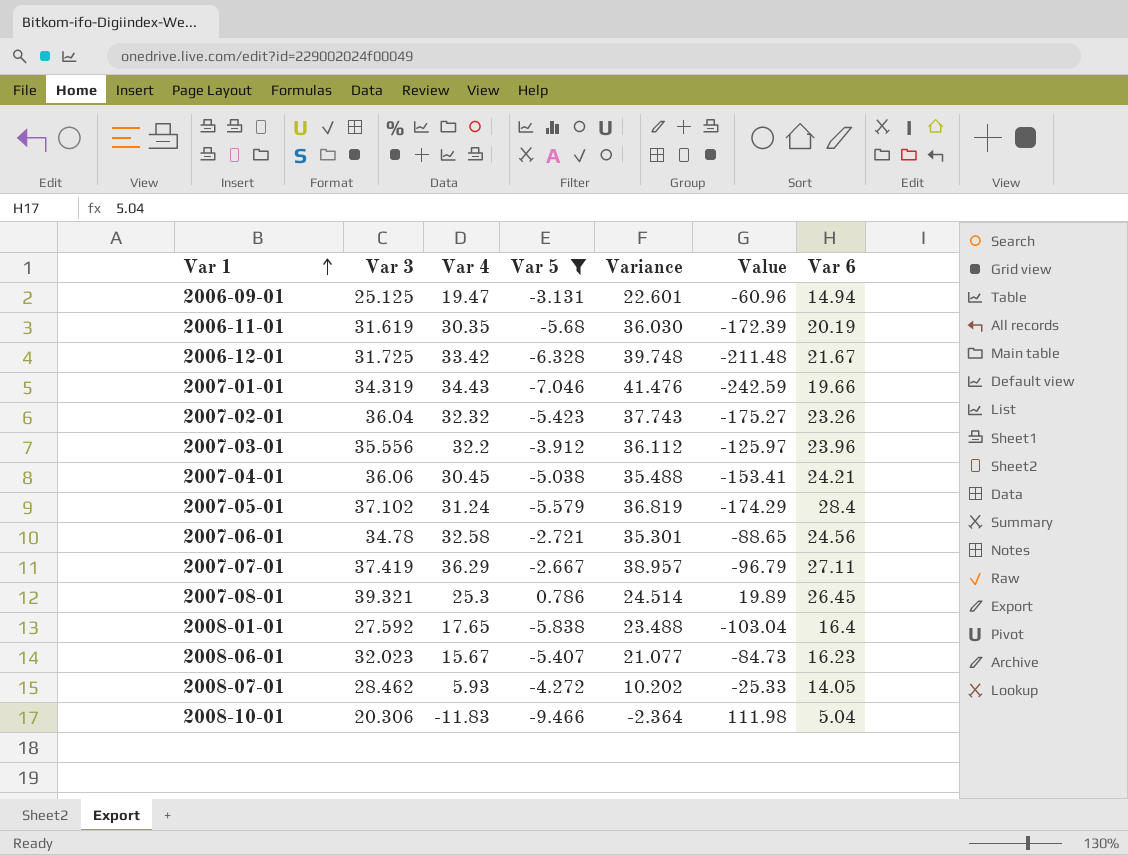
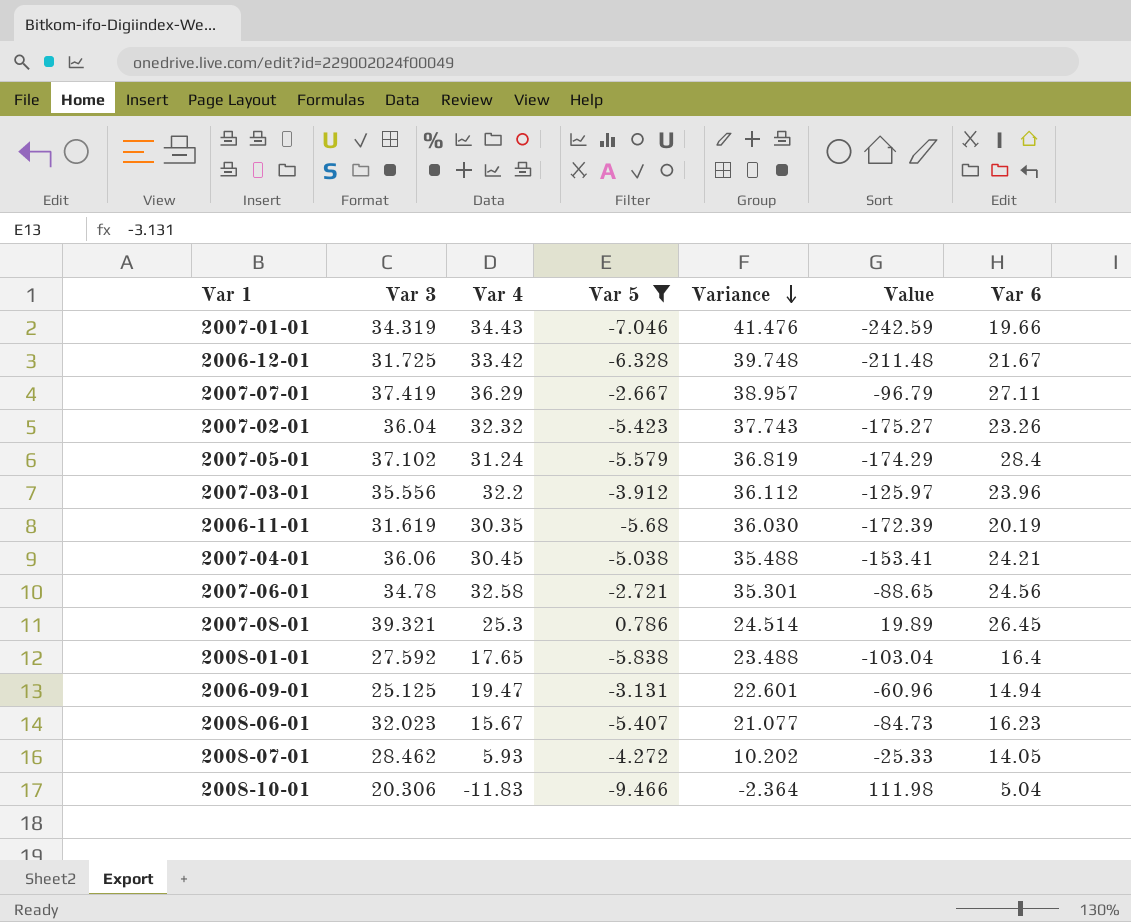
row order: Var 1 ascending -> Variance descending

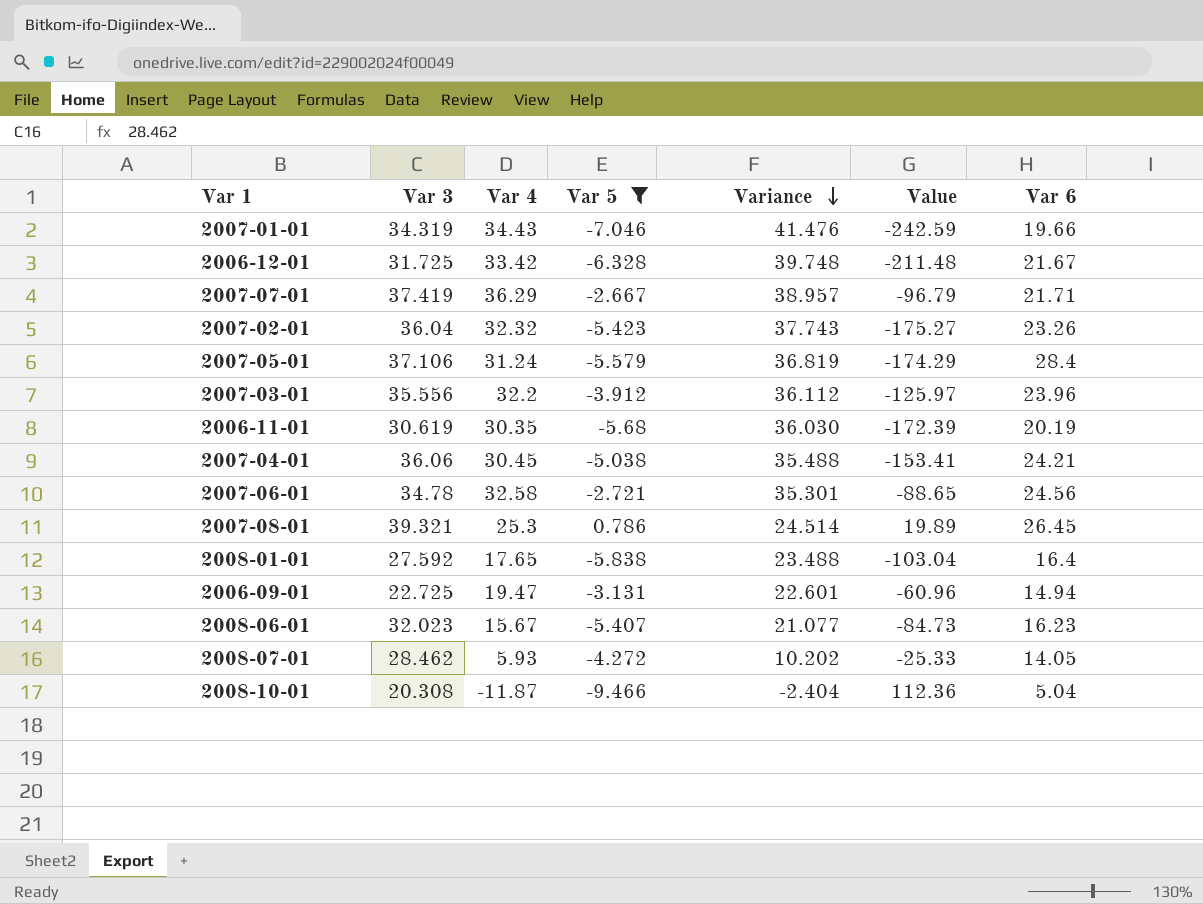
2007-07-01 | Var 6: 27.11 -> 21.71
2007-05-01 | Var 3: 37.102 -> 37.106
2006-11-01 | Var 3: 31.619 -> 30.619
2006-09-01 | Var 3: 25.125 -> 22.725
2008-10-01 | Var 3: 20.306 -> 20.308
2008-10-01 | Var 4: -11.83 -> -11.87
2008-10-01 | Variance: -2.364 -> -2.404
2008-10-01 | Value: 111.98 -> 112.36

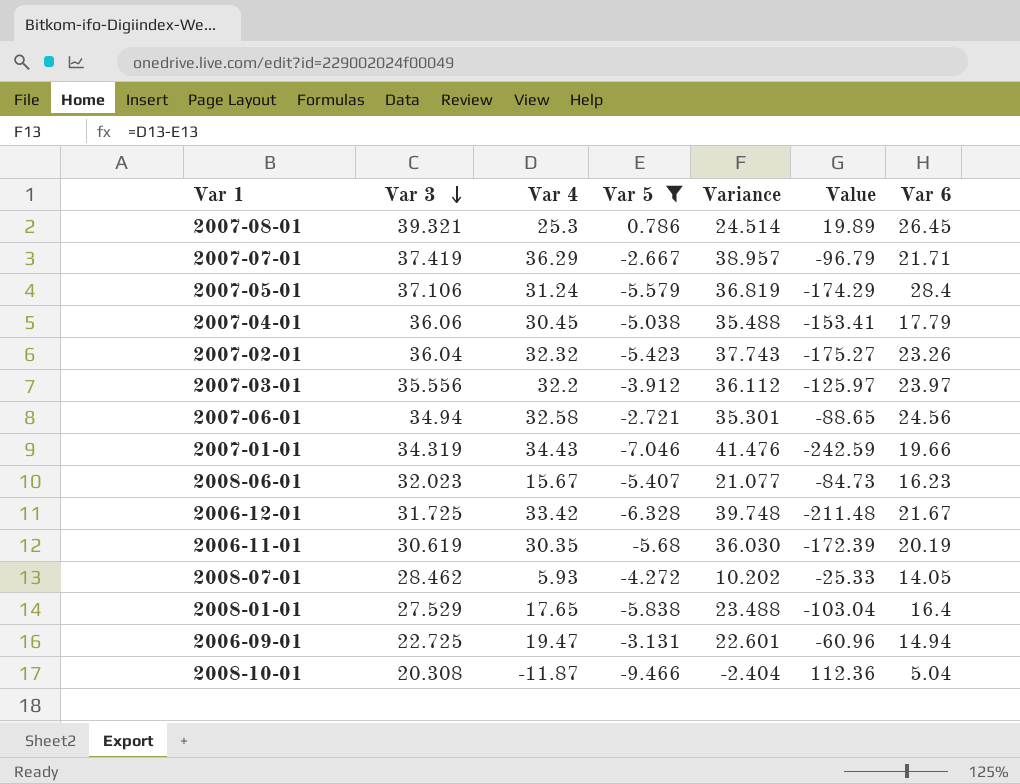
row order: Variance descending -> Var 3 descending
2007-04-01 | Var 6: 24.21 -> 17.79
2007-03-01 | Var 6: 23.96 -> 23.97
2007-06-01 | Var 3: 34.78 -> 34.94
2008-01-01 | Var 3: 27.592 -> 27.529

